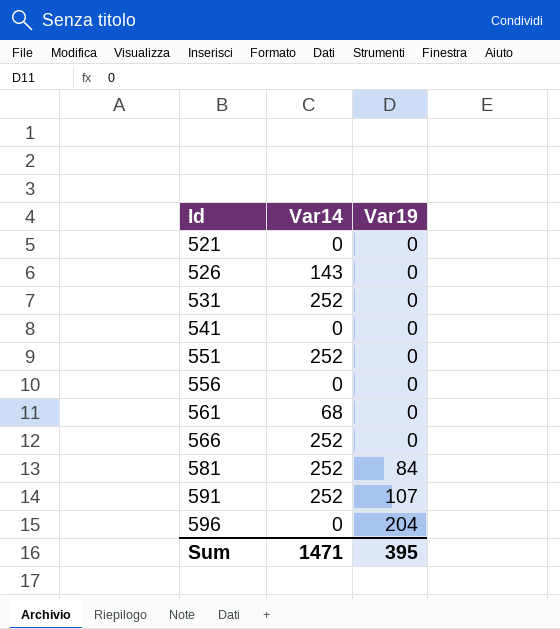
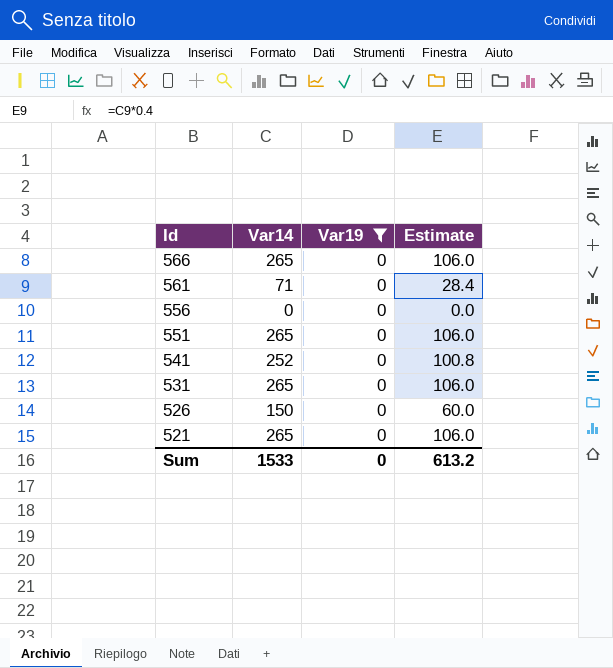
filter: none -> Var19 = 0
row order: Id ascending -> Id descending
column Estimate | formula: none -> [Var14] * 0.4
566 | Var14: 252 -> 265
561 | Var14: 68 -> 71
551 | Var14: 252 -> 265
541 | Var14: 0 -> 252
531 | Var14: 252 -> 265
526 | Var14: 143 -> 150
521 | Var14: 0 -> 265
Sum | Var14: 1471 -> 1533
Sum | Var19: 395 -> 0

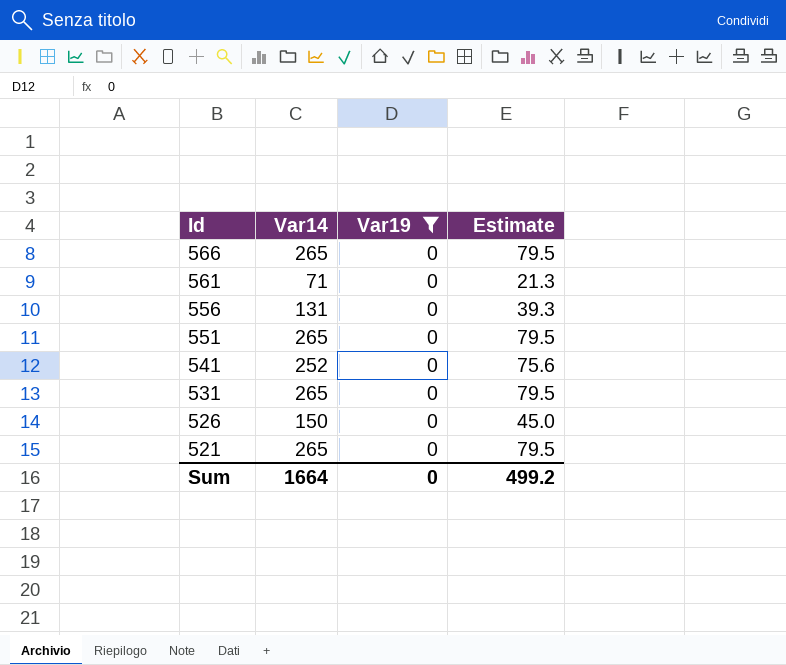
column Estimate | formula: [Var14] * 0.4 -> [Var14] * 0.3
556 | Var14: 0 -> 131
Sum | Var14: 1533 -> 1664
Sum | Estimate: 613.2 -> 499.2

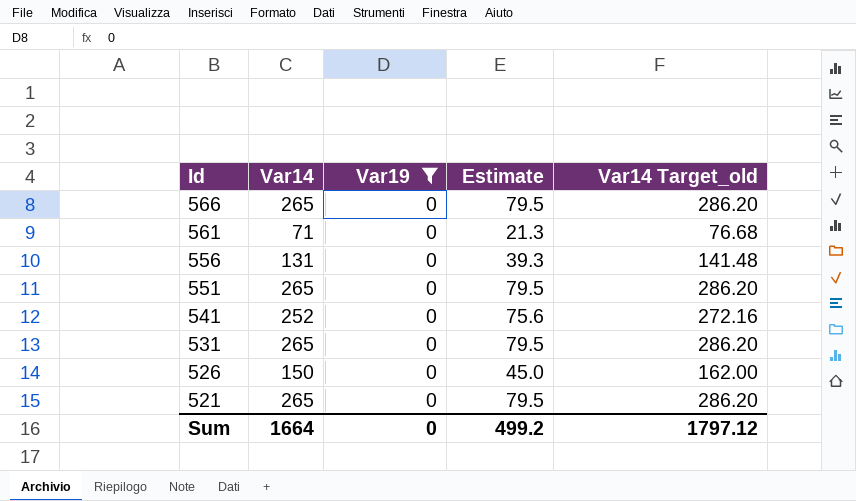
column Var14 Target_old | formula: none -> [Var14] * 1.08

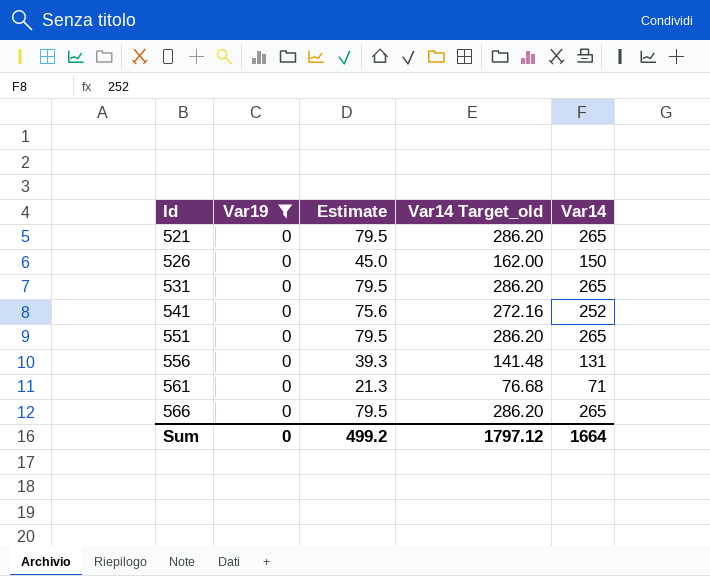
row order: Id descending -> Id ascending
column Var14 | position: 2 -> 5

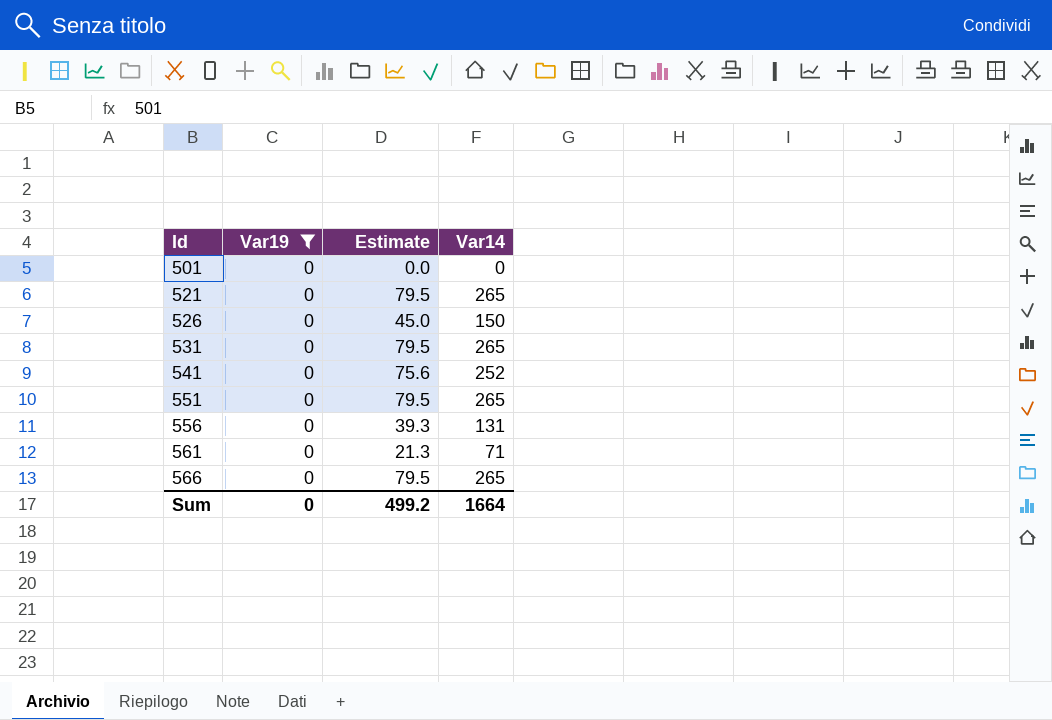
column Var14 Target_old | formula: [Var14] * 1.08 -> none
row 501: none -> 0 | 0.0 | 0

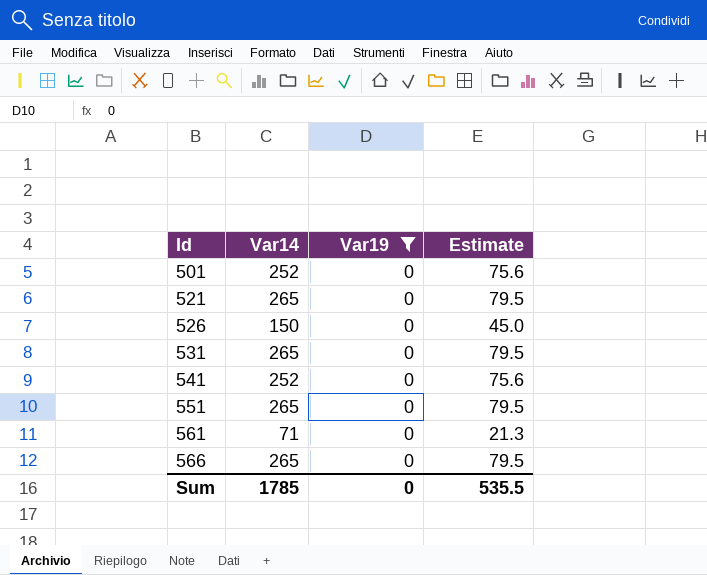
column Var14 | position: 4 -> 2
row 556: 0 | 39.3 | 131 -> none
501 | Var14: 0 -> 252
501 | Estimate: 0.0 -> 75.6
Sum | Var14: 1664 -> 1785
Sum | Estimate: 499.2 -> 535.5

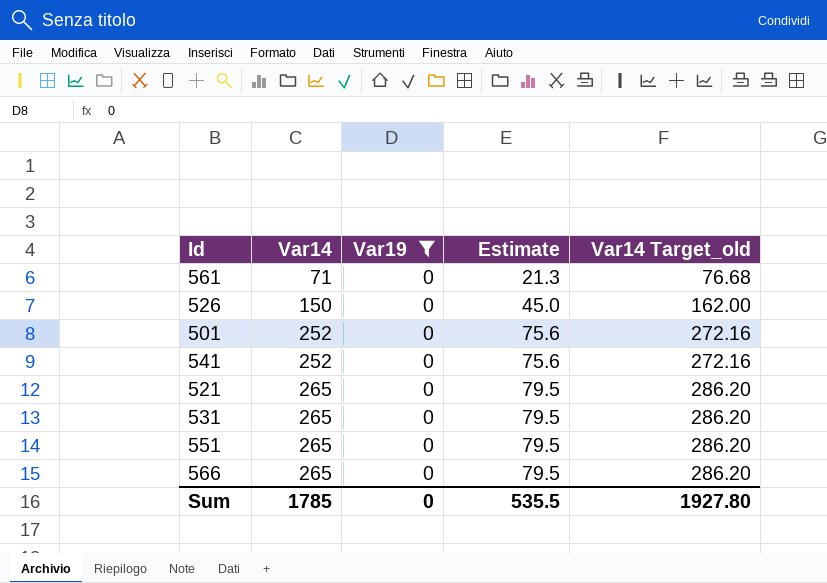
row order: Id ascending -> Var14 ascending
column Var14 Target_old | formula: none -> [Var14] * 1.08

